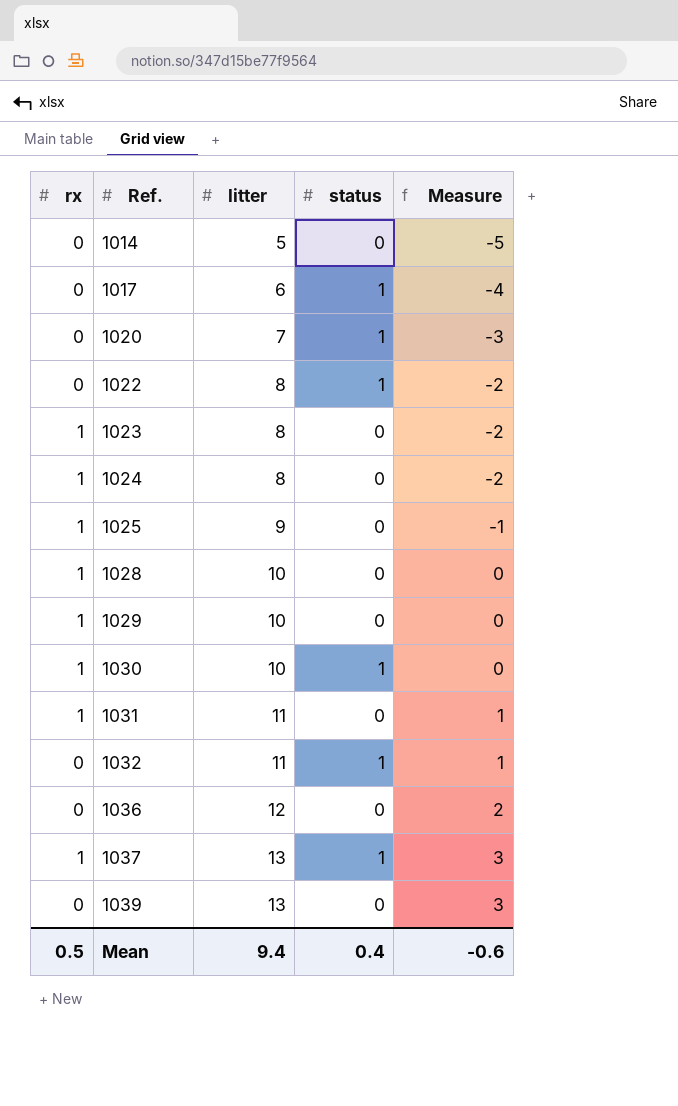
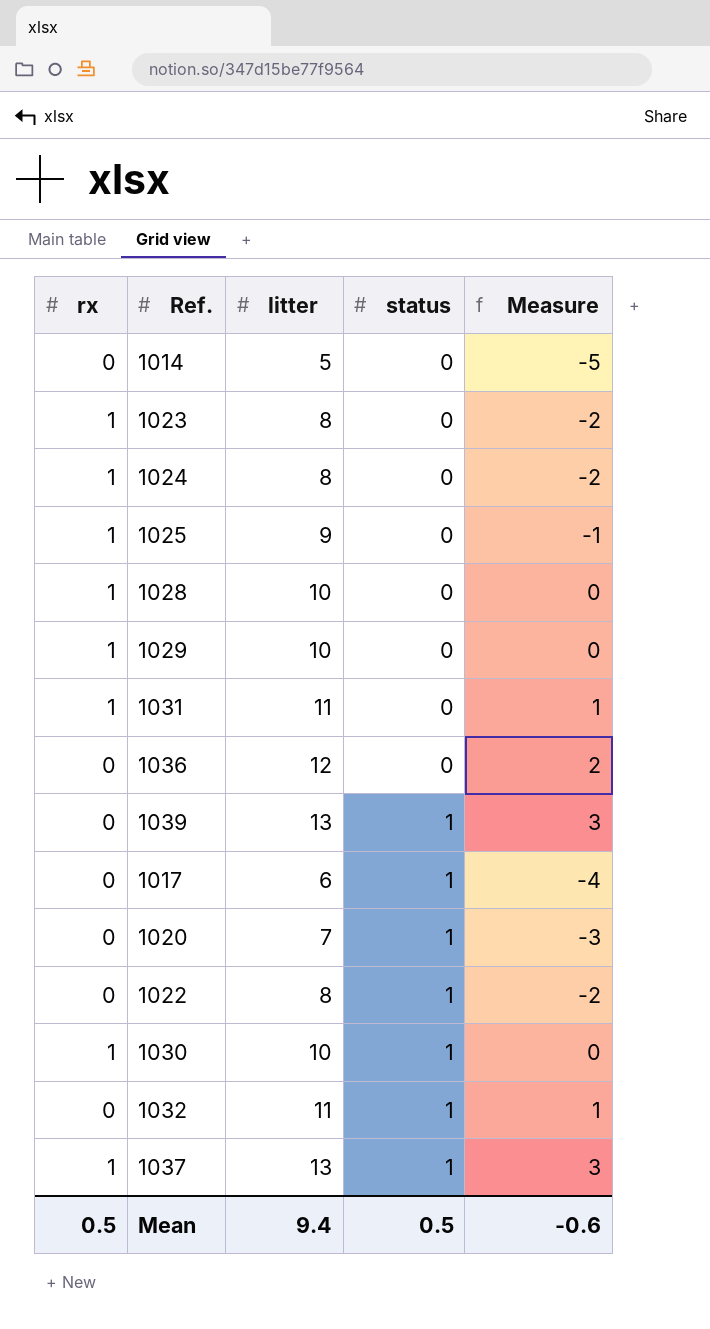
row order: Ref. ascending -> status ascending
1039 | status: 0 -> 1
Mean | status: 0.4 -> 0.5

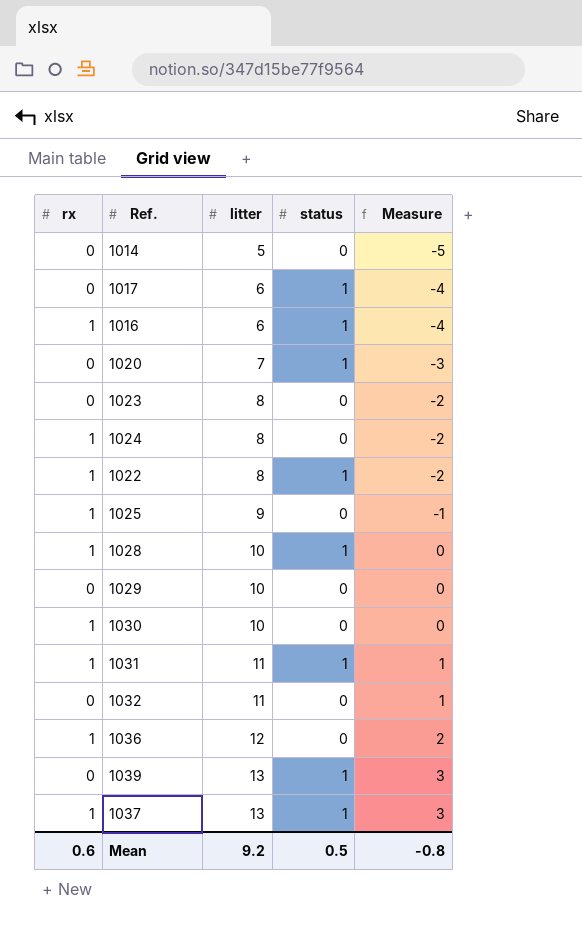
row order: status ascending -> litter ascending
row 1016: none -> 1 | 6 | 1 | -4
1023 | rx: 1 -> 0
1022 | rx: 0 -> 1
1028 | status: 0 -> 1
1029 | rx: 1 -> 0
1030 | status: 1 -> 0
1031 | status: 0 -> 1
1032 | status: 1 -> 0
1036 | rx: 0 -> 1
Mean | rx: 0.5 -> 0.6
Mean | litter: 9.4 -> 9.2
Mean | Measure: -0.6 -> -0.8

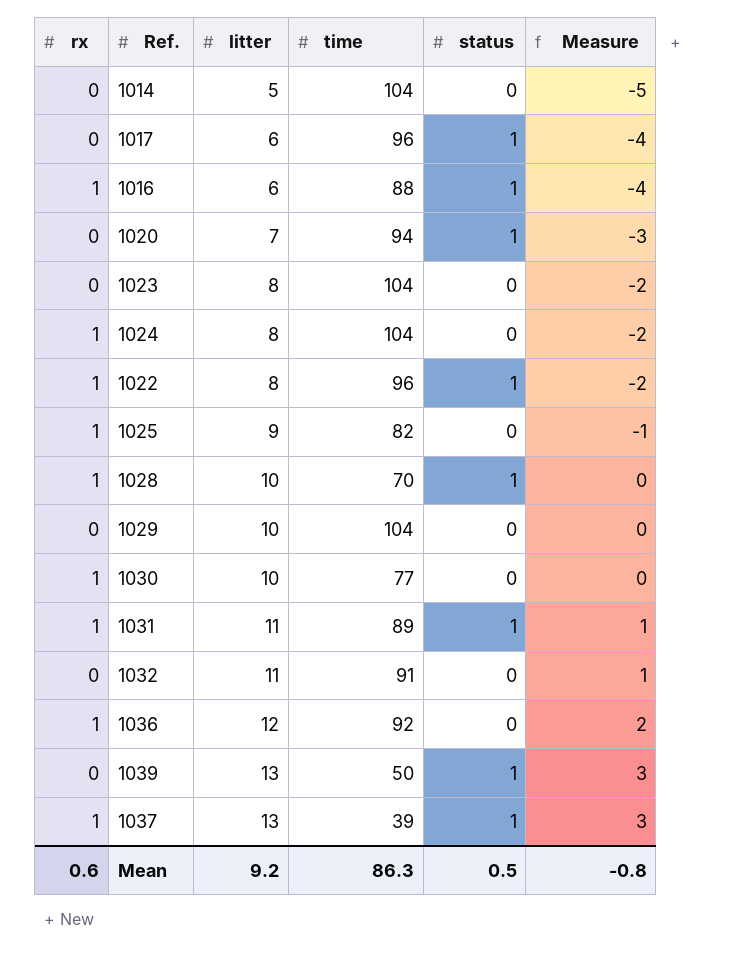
column time | position: none -> 4

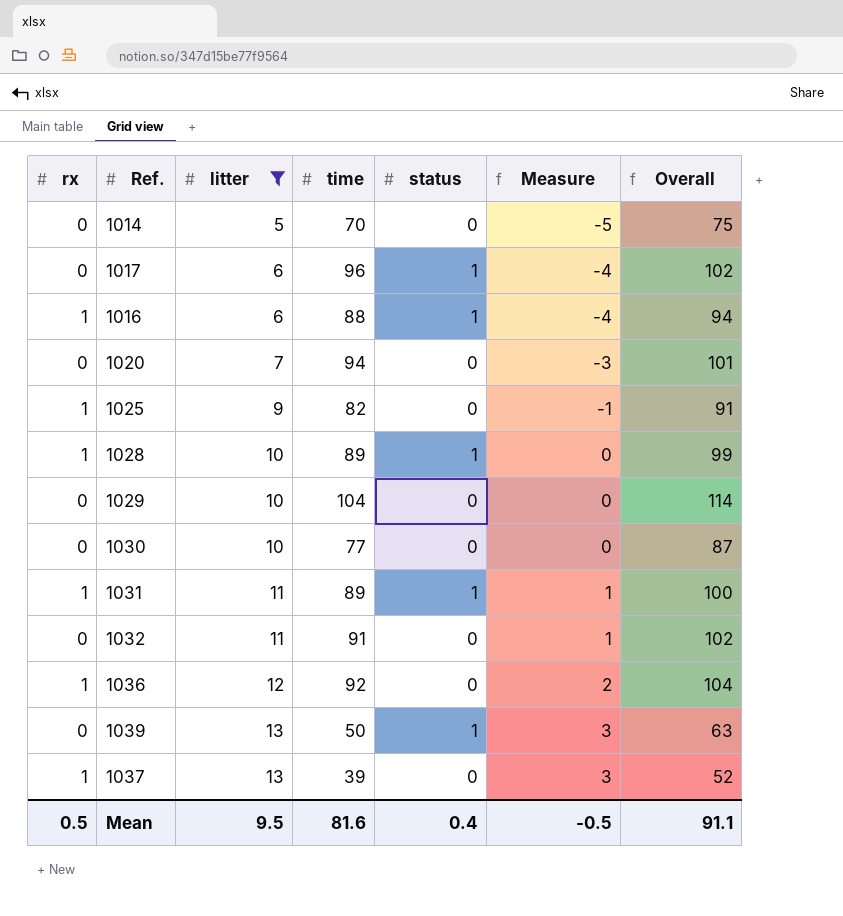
filter: none -> litter != 8
column Overall | formula: none -> [litter] + [time]
1014 | time: 104 -> 70
1020 | status: 1 -> 0
1028 | time: 70 -> 89
1030 | rx: 1 -> 0
1037 | status: 1 -> 0
Mean | rx: 0.6 -> 0.5
Mean | litter: 9.2 -> 9.5
Mean | time: 86.3 -> 81.6
Mean | status: 0.5 -> 0.4
Mean | Measure: -0.8 -> -0.5

